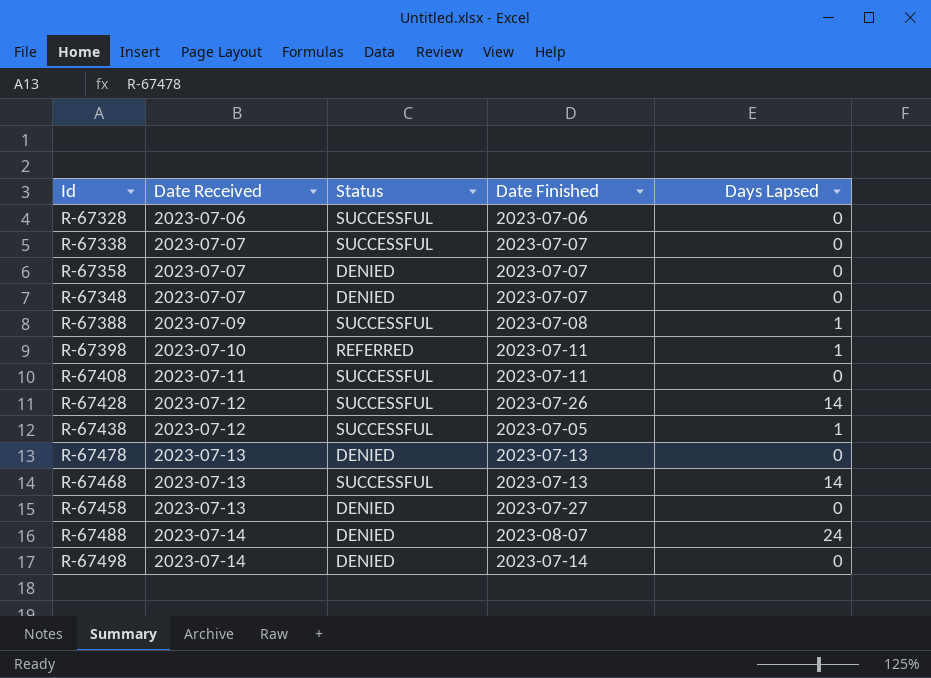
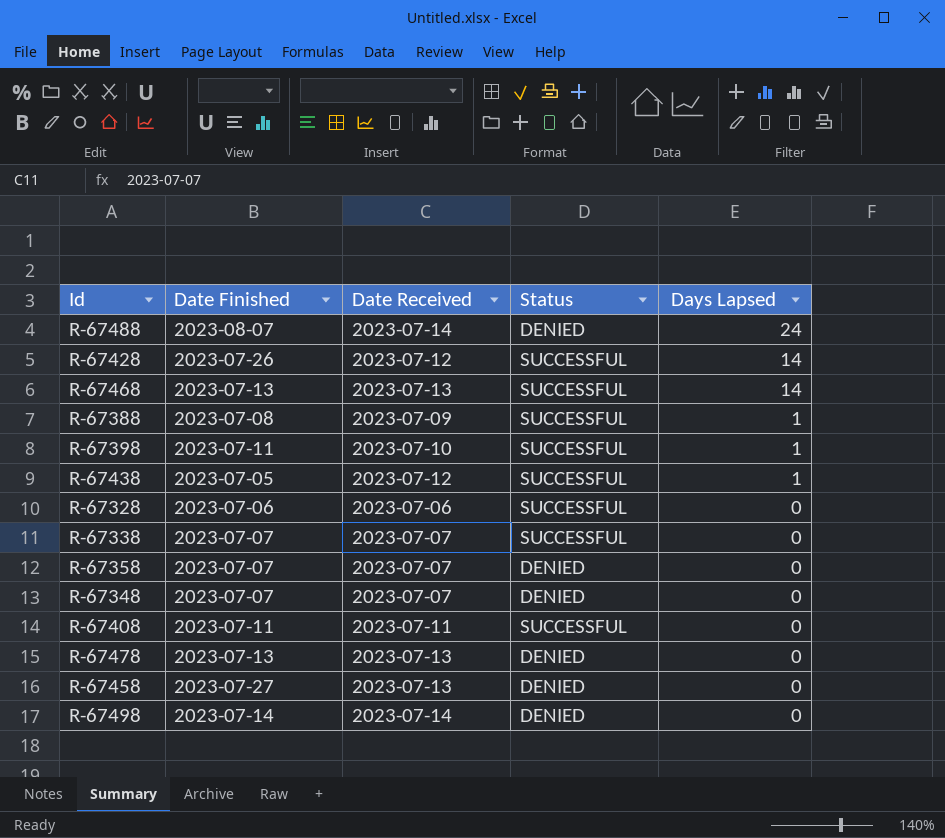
row order: Date Received ascending -> Days Lapsed descending
column Date Finished | position: 4 -> 2
R-67398 | Status: REFERRED -> SUCCESSFUL

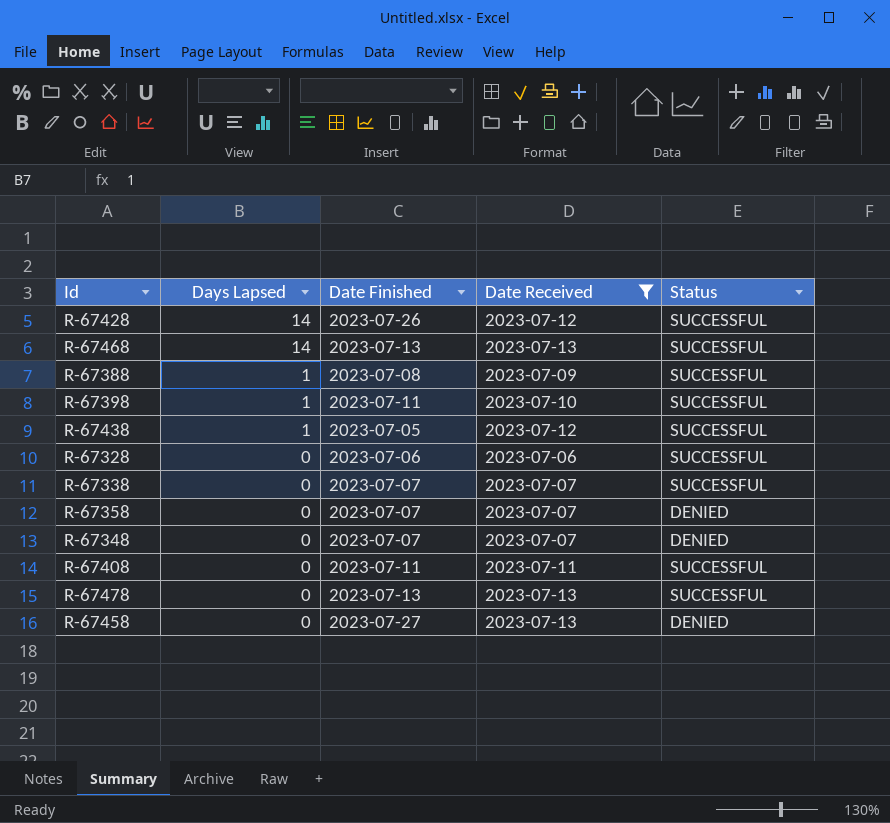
filter: none -> Date Received != 2023-07-14
column Days Lapsed | position: 5 -> 2
R-67478 | Status: DENIED -> SUCCESSFUL

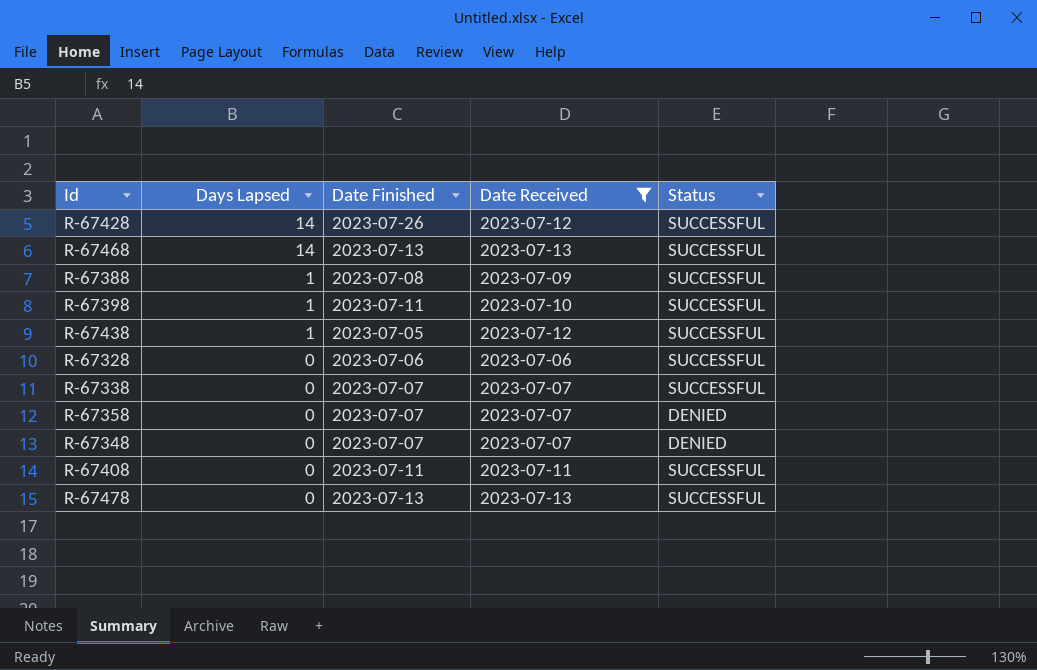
row R-67458: 0 | 2023-07-27 | 2023-07-13 | DENIED -> none

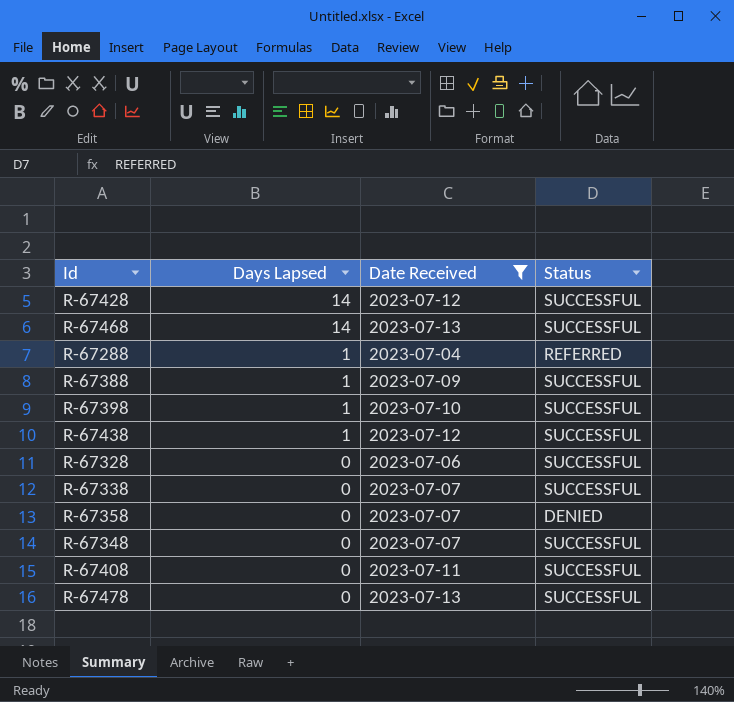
column Date Finished | position: 3 -> none
row R-67288: none -> 1 | 2023-07-04 | REFERRED
R-67348 | Status: DENIED -> SUCCESSFUL

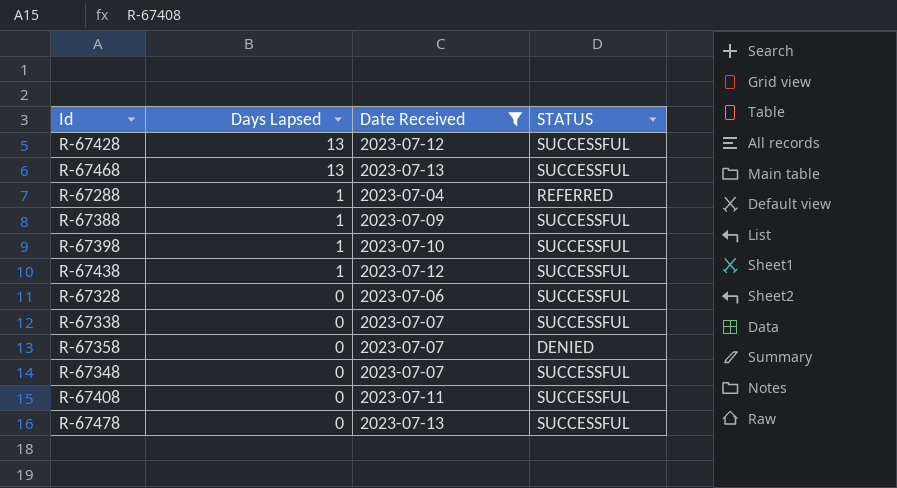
column name: Status -> STATUS
R-67428 | Days Lapsed: 14 -> 13
R-67468 | Days Lapsed: 14 -> 13

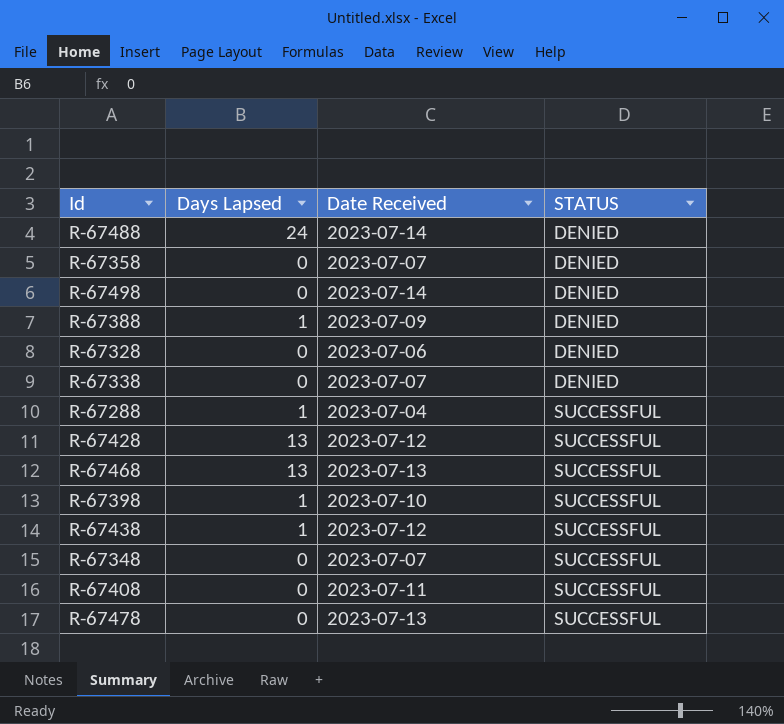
filter: Date Received != 2023-07-14 -> none
row order: Days Lapsed descending -> STATUS ascending
R-67388 | STATUS: SUCCESSFUL -> DENIED
R-67328 | STATUS: SUCCESSFUL -> DENIED
R-67338 | STATUS: SUCCESSFUL -> DENIED
R-67288 | STATUS: REFERRED -> SUCCESSFUL

